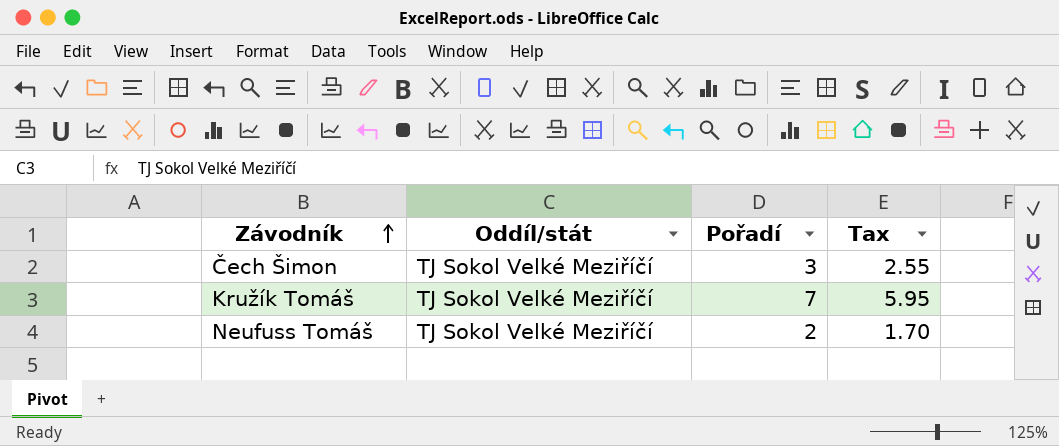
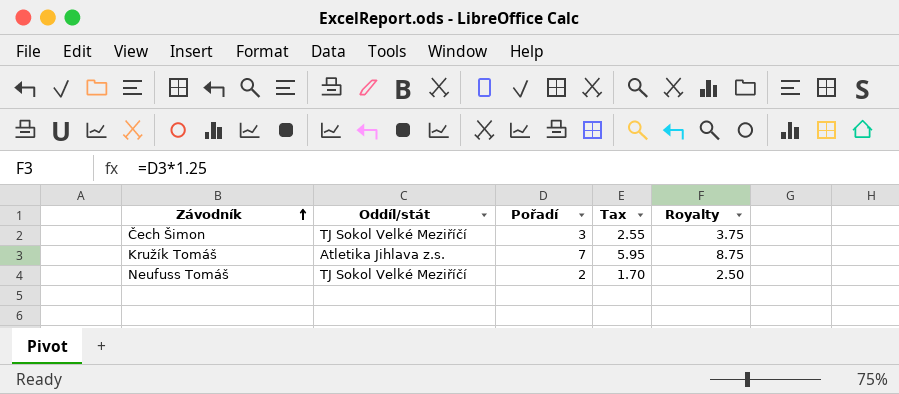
column Royalty | formula: none -> [Pořadí] * 1.25
Kružík Tomáš | Oddíl/stát: TJ Sokol Velké Meziříčí -> Atletika Jihlava z.s.

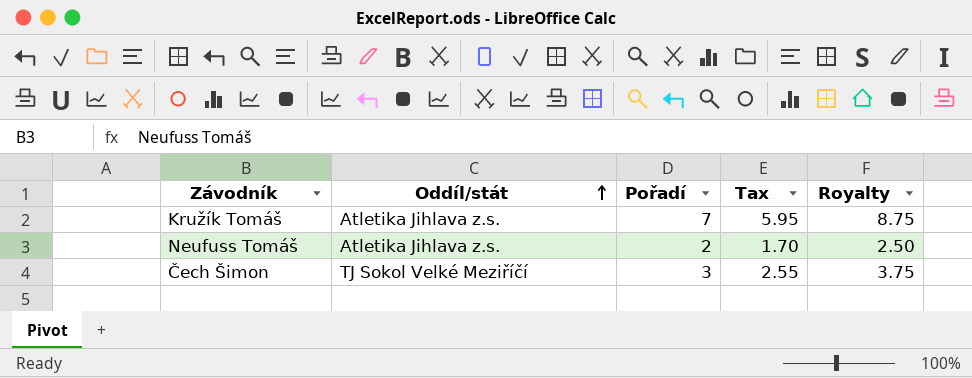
row order: Závodník ascending -> Oddíl/stát ascending
Neufuss Tomáš | Oddíl/stát: TJ Sokol Velké Meziříčí -> Atletika Jihlava z.s.

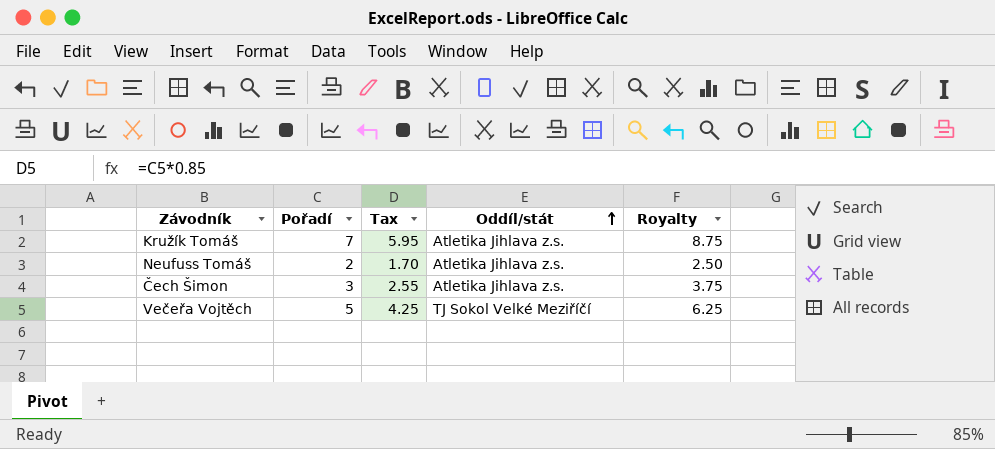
column Oddíl/stát | position: 2 -> 4
Čech Šimon | Oddíl/stát: TJ Sokol Velké Meziříčí -> Atletika Jihlava z.s.
row Večeřa Vojtěch: none -> 5 | 4.25 | TJ Sokol Velké Meziříčí | 6.25

